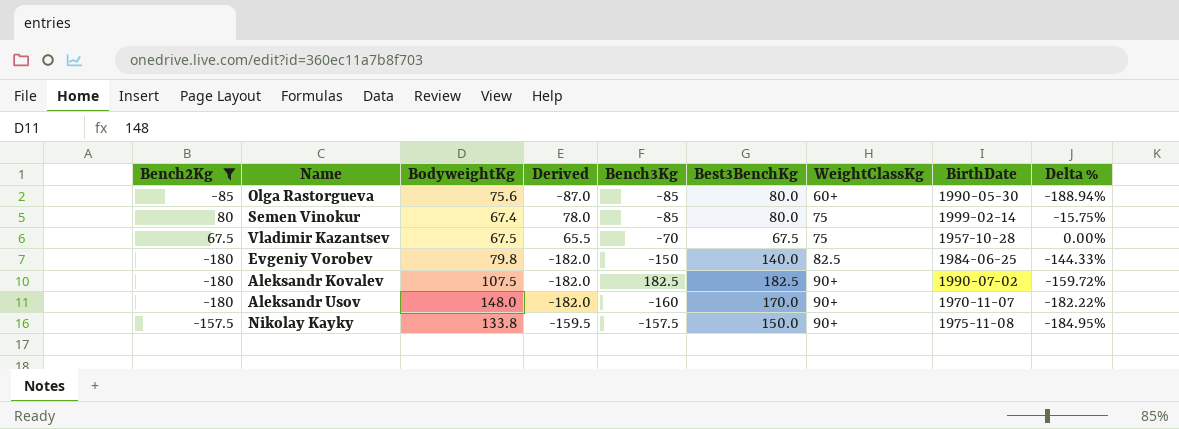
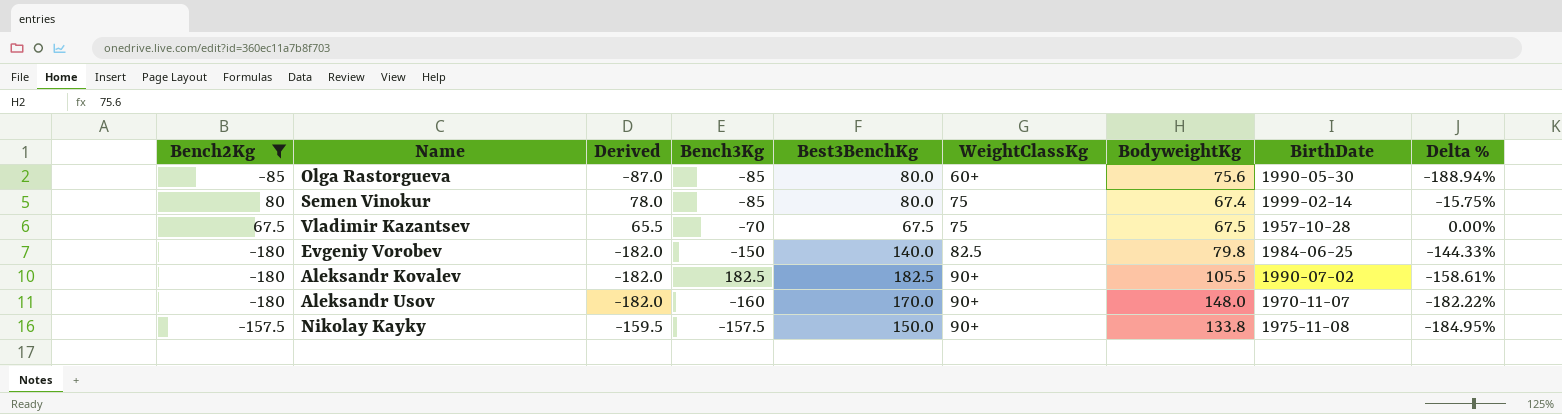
column BodyweightKg | position: 3 -> 7
Aleksandr Kovalev | BodyweightKg: 107.5 -> 105.5
Aleksandr Kovalev | Delta %: -159.72% -> -158.61%

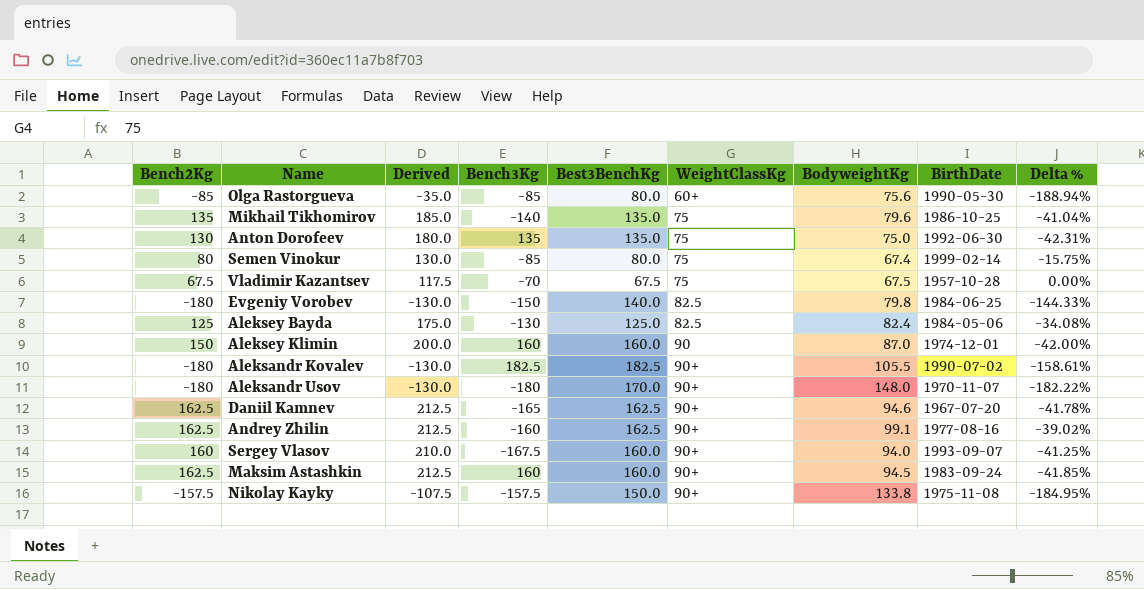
filter: Bench2Kg <= 80 -> none
column Derived | formula: [Bench2Kg] - 2 -> [Bench2Kg] + 50
Aleksandr Usov | Bench3Kg: -160 -> -180

